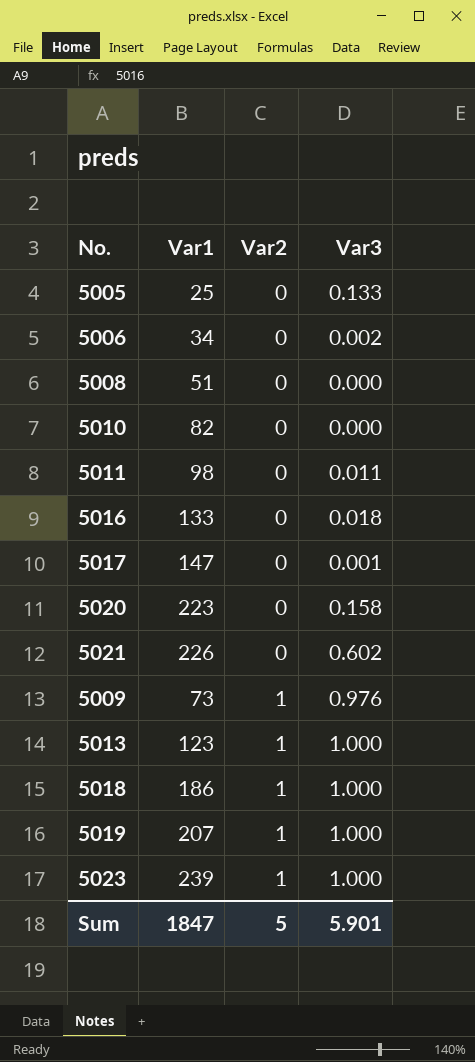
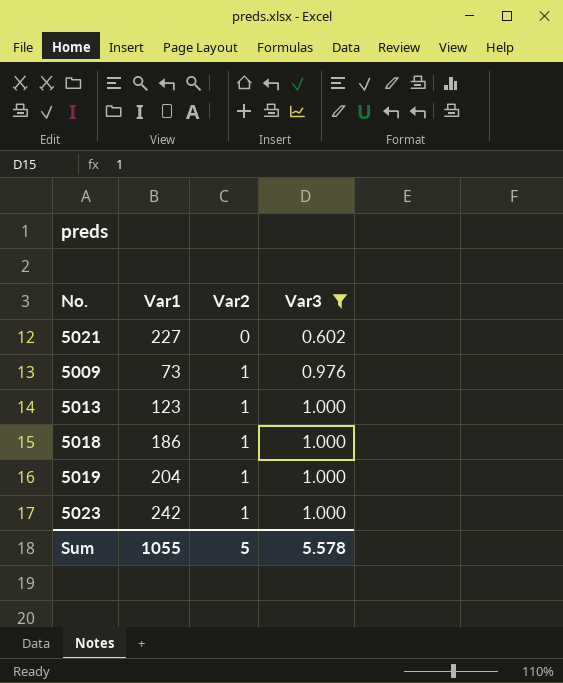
filter: none -> Var3 >= 0.602
5021 | Var1: 226 -> 227
5019 | Var1: 207 -> 204
5023 | Var1: 239 -> 242
Sum | Var1: 1847 -> 1055
Sum | Var3: 5.901 -> 5.578

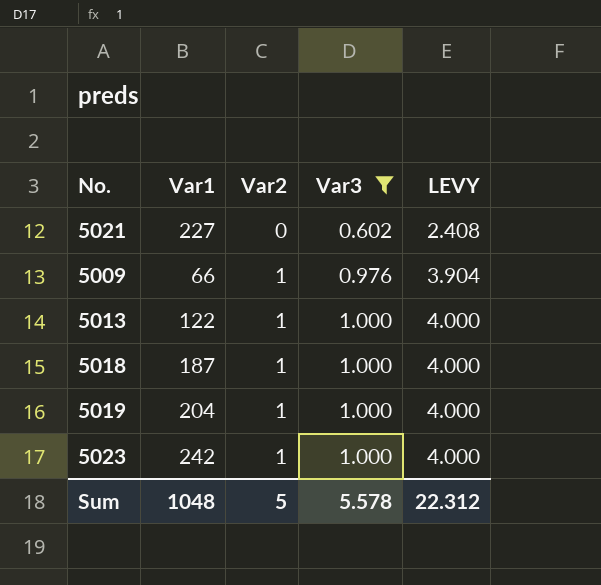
column LEVY | formula: none -> [Var3] * 4
5009 | Var1: 73 -> 66
5013 | Var1: 123 -> 122
5018 | Var1: 186 -> 187
Sum | Var1: 1055 -> 1048

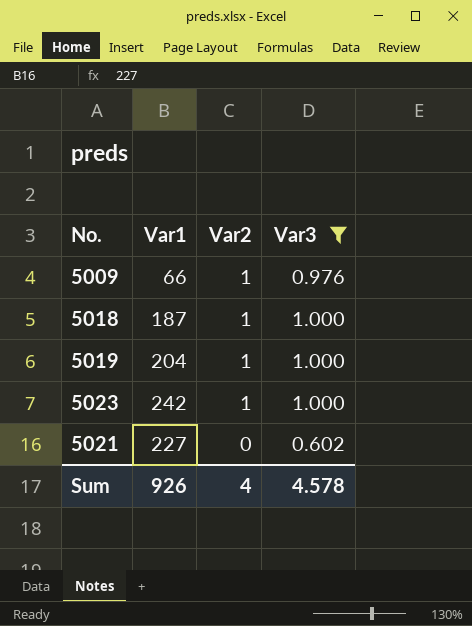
row order: Var2 ascending -> Var2 descending
column LEVY | formula: [Var3] * 4 -> none
row 5013: 122 | 1 | 1.000 | 4.000 -> none
Sum | Var1: 1048 -> 926
Sum | Var2: 5 -> 4
Sum | Var3: 5.578 -> 4.578

